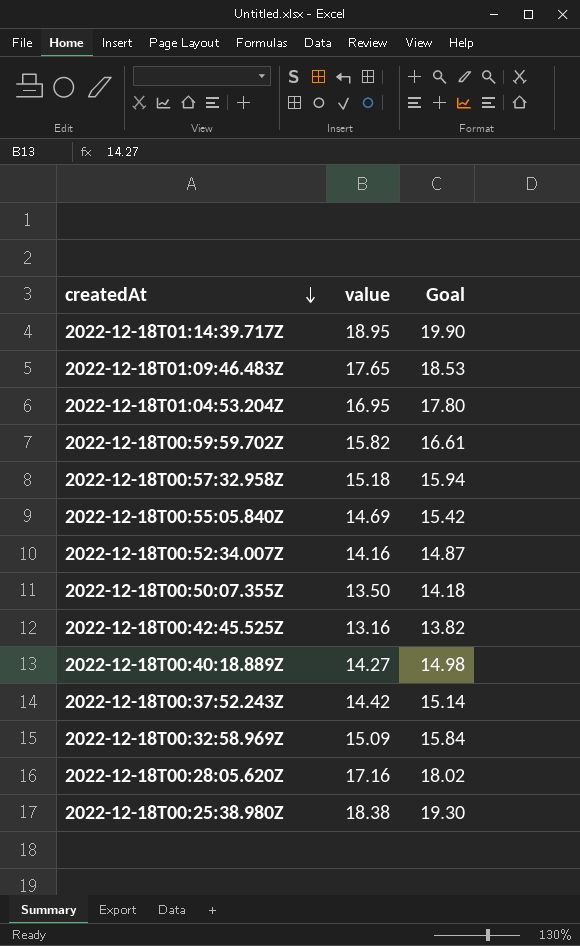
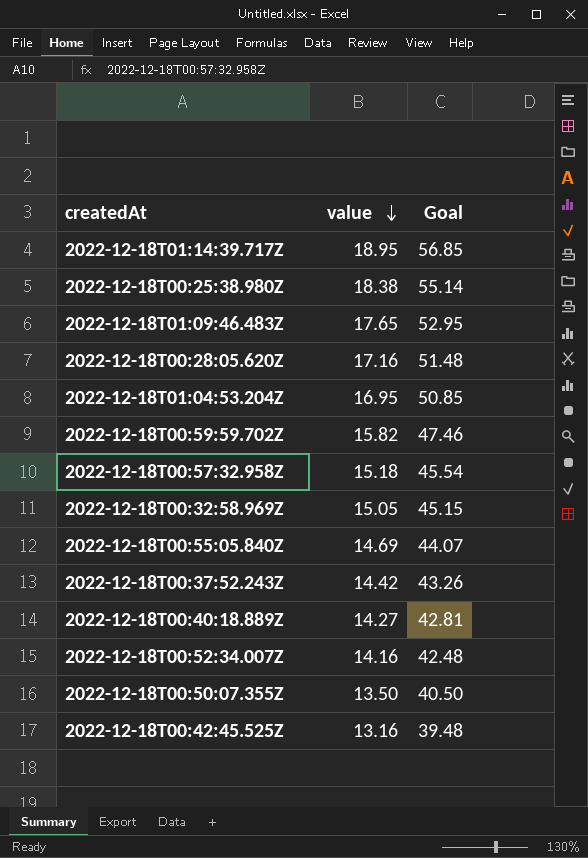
row order: createdAt descending -> value descending
column Goal | formula: [value] * 1.05 -> [value] * 3
2022-12-18T00:32:58.969Z | value: 15.09 -> 15.05

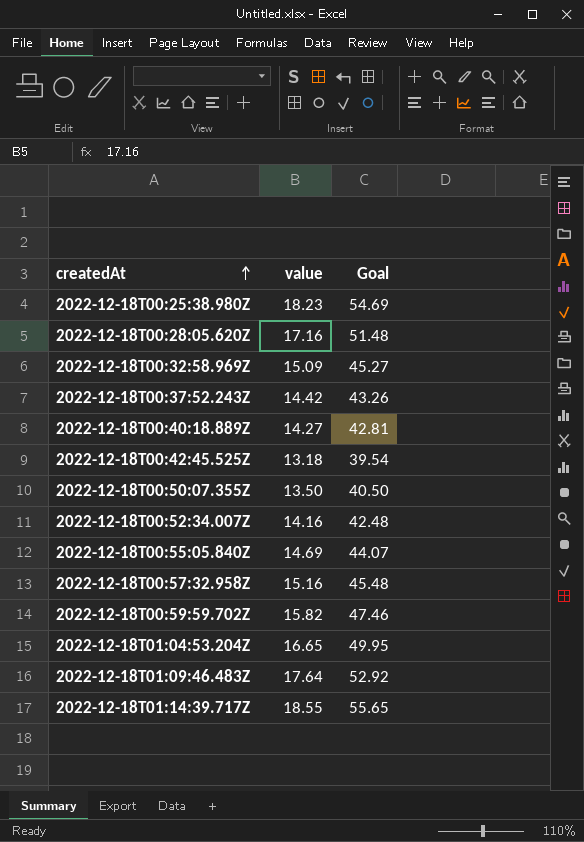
row order: value descending -> createdAt ascending
2022-12-18T00:25:38.980Z | value: 18.38 -> 18.23
2022-12-18T00:25:38.980Z | Goal: 55.14 -> 54.69
2022-12-18T00:32:58.969Z | value: 15.05 -> 15.09
2022-12-18T00:32:58.969Z | Goal: 45.15 -> 45.27
2022-12-18T00:42:45.525Z | value: 13.16 -> 13.18
2022-12-18T00:42:45.525Z | Goal: 39.48 -> 39.54
2022-12-18T00:57:32.958Z | value: 15.18 -> 15.16
2022-12-18T00:57:32.958Z | Goal: 45.54 -> 45.48
2022-12-18T01:04:53.204Z | value: 16.95 -> 16.65
2022-12-18T01:04:53.204Z | Goal: 50.85 -> 49.95
2022-12-18T01:09:46.483Z | value: 17.65 -> 17.64
2022-12-18T01:09:46.483Z | Goal: 52.95 -> 52.92
2022-12-18T01:14:39.717Z | value: 18.95 -> 18.55
2022-12-18T01:14:39.717Z | Goal: 56.85 -> 55.65

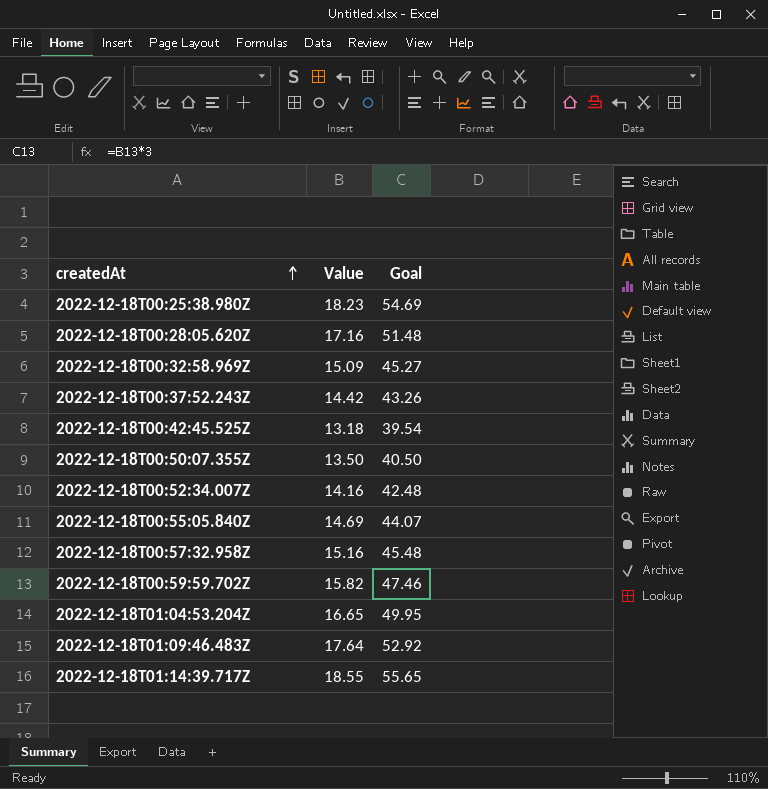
column name: value -> Value
row 2022-12-18T00:40:18.889Z: 14.27 | 42.81 -> none

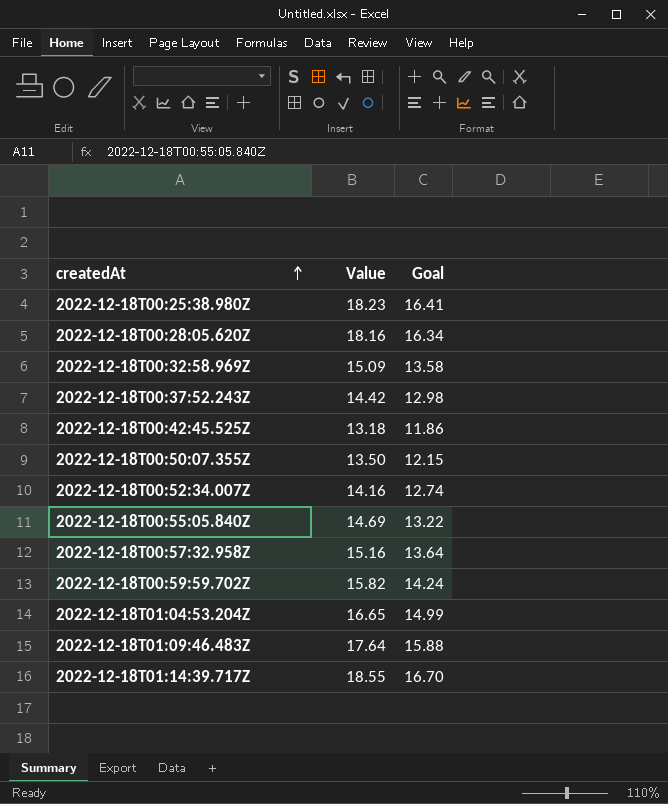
column Goal | formula: [Value] * 3 -> [Value] * 0.9
2022-12-18T00:28:05.620Z | Value: 17.16 -> 18.16

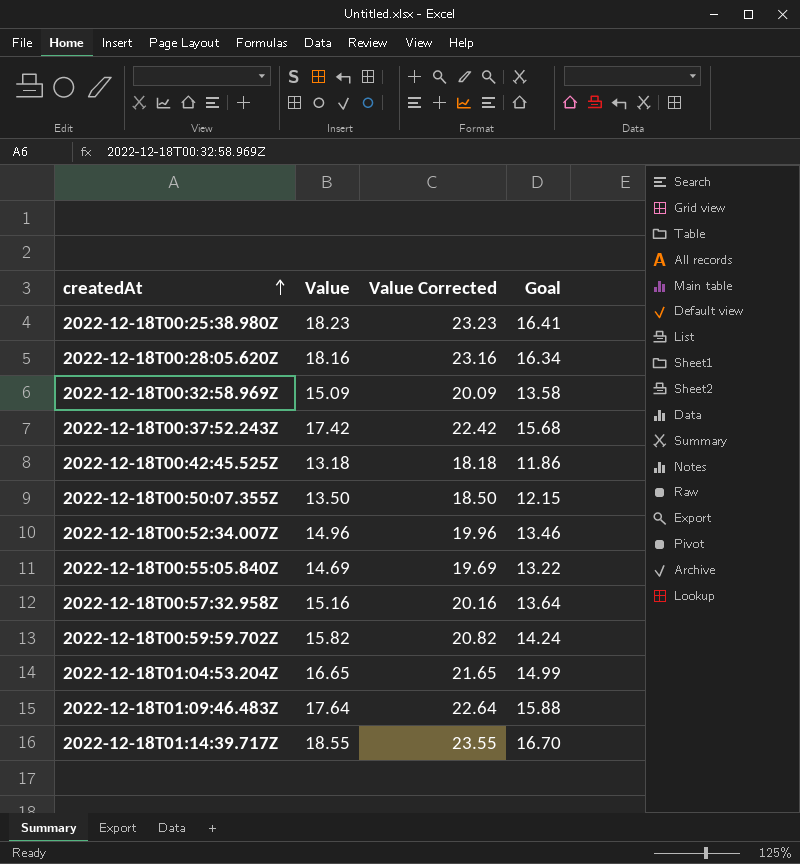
column Value Corrected | formula: none -> [Value] + 5
2022-12-18T00:37:52.243Z | Value: 14.42 -> 17.42
2022-12-18T00:37:52.243Z | Goal: 12.98 -> 15.68
2022-12-18T00:52:34.007Z | Value: 14.16 -> 14.96
2022-12-18T00:52:34.007Z | Goal: 12.74 -> 13.46

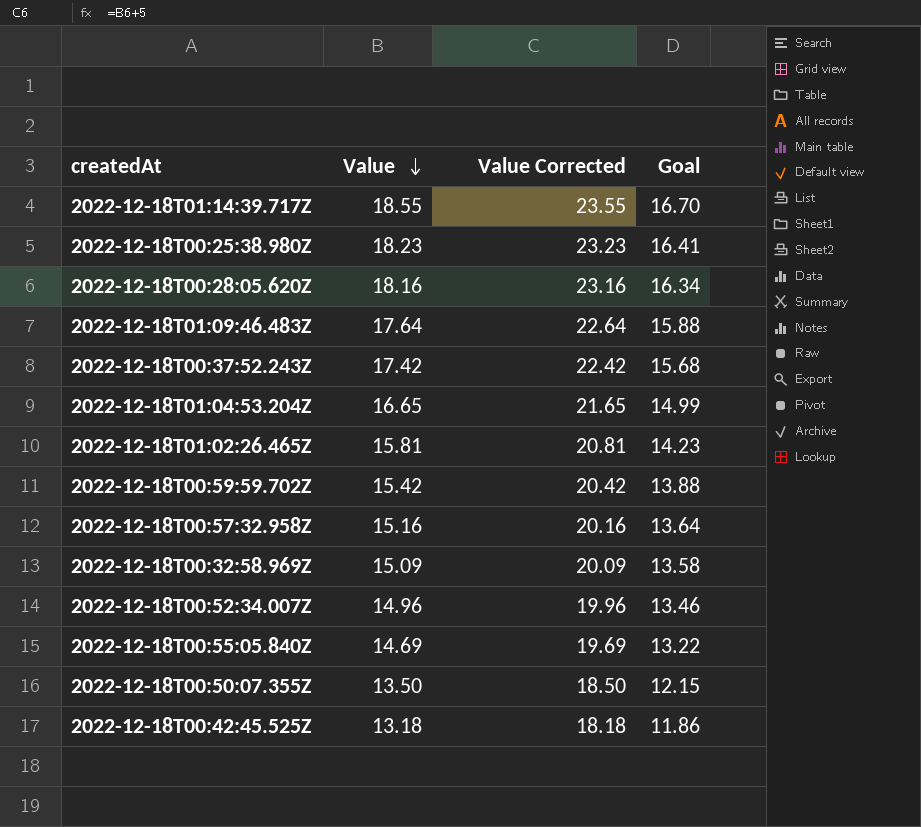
row order: createdAt ascending -> Value descending
row 2022-12-18T01:02:26.465Z: none -> 15.81 | 20.81 | 14.23
2022-12-18T00:59:59.702Z | Value: 15.82 -> 15.42
2022-12-18T00:59:59.702Z | Value Corrected: 20.82 -> 20.42
2022-12-18T00:59:59.702Z | Goal: 14.24 -> 13.88

